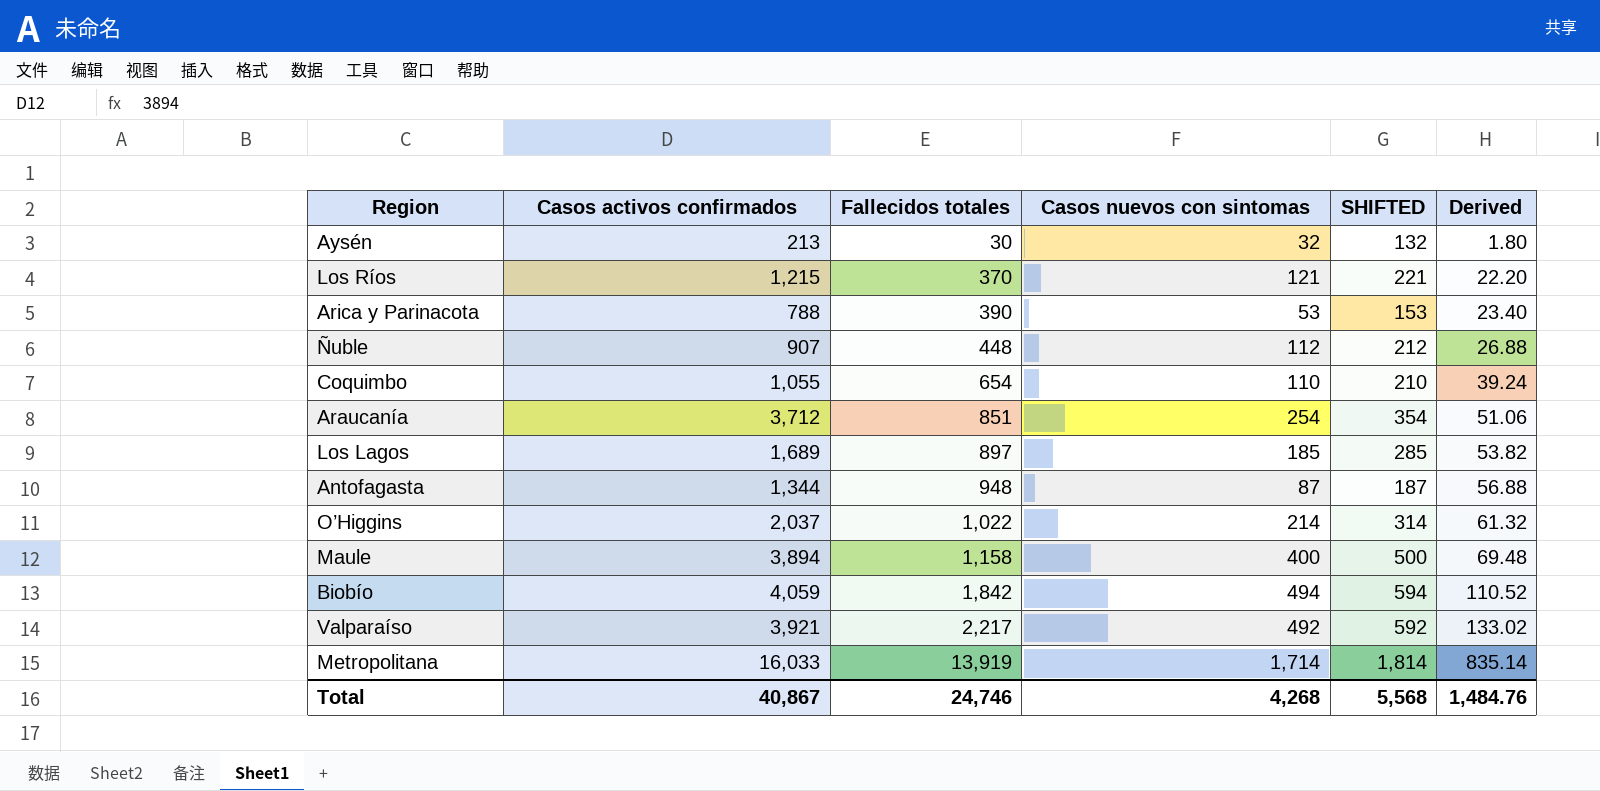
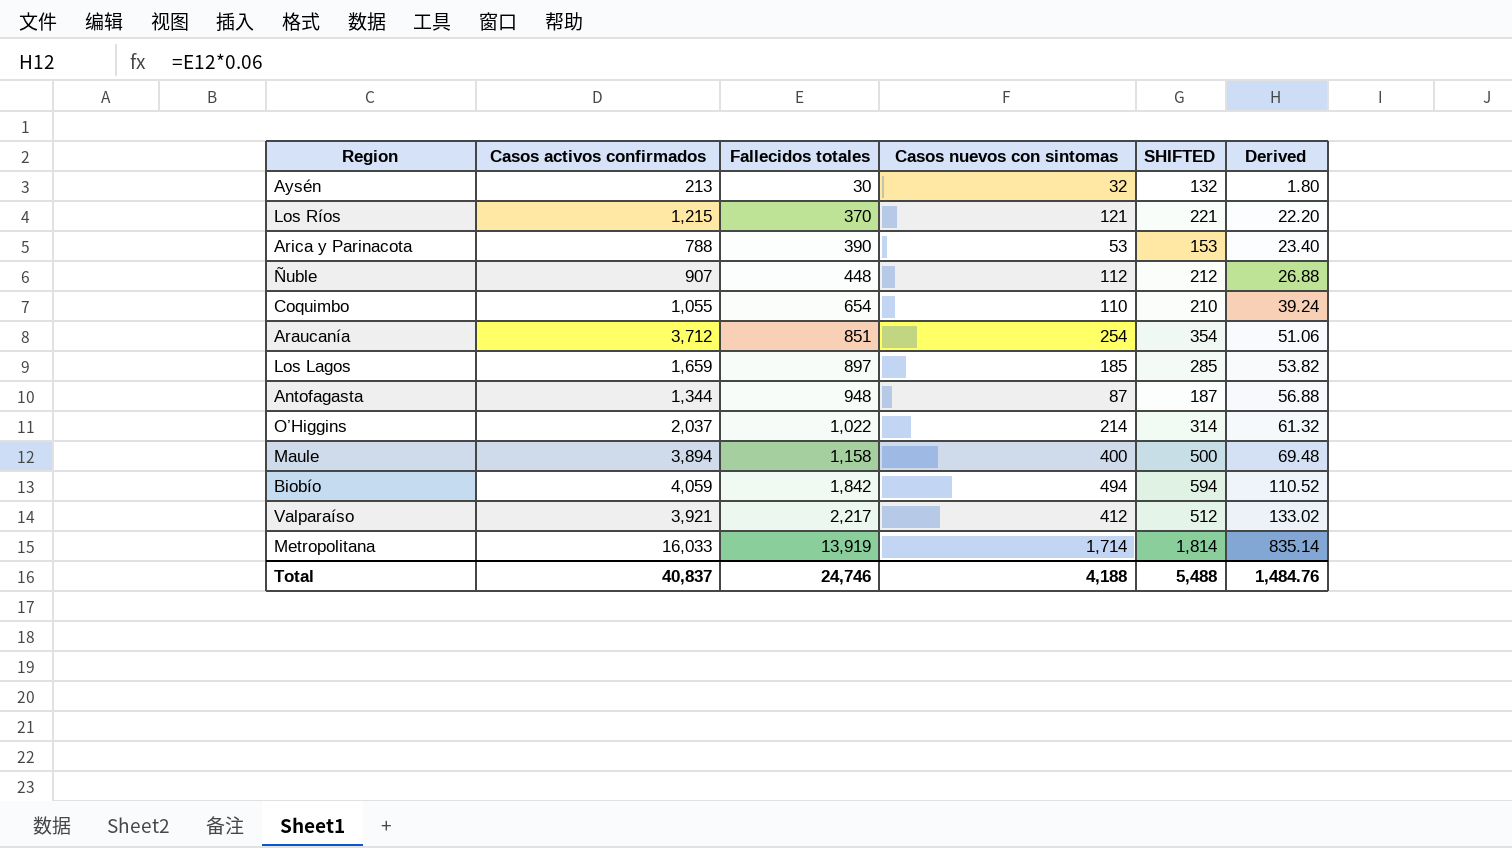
Los Lagos | Casos activos confirmados: 1,689 -> 1,659
Valparaíso | Casos nuevos con sintomas: 492 -> 412
Valparaíso | SHIFTED: 592 -> 512
Total | Casos activos confirmados: 40,867 -> 40,837
Total | Casos nuevos con sintomas: 4,268 -> 4,188
Total | SHIFTED: 5,568 -> 5,488

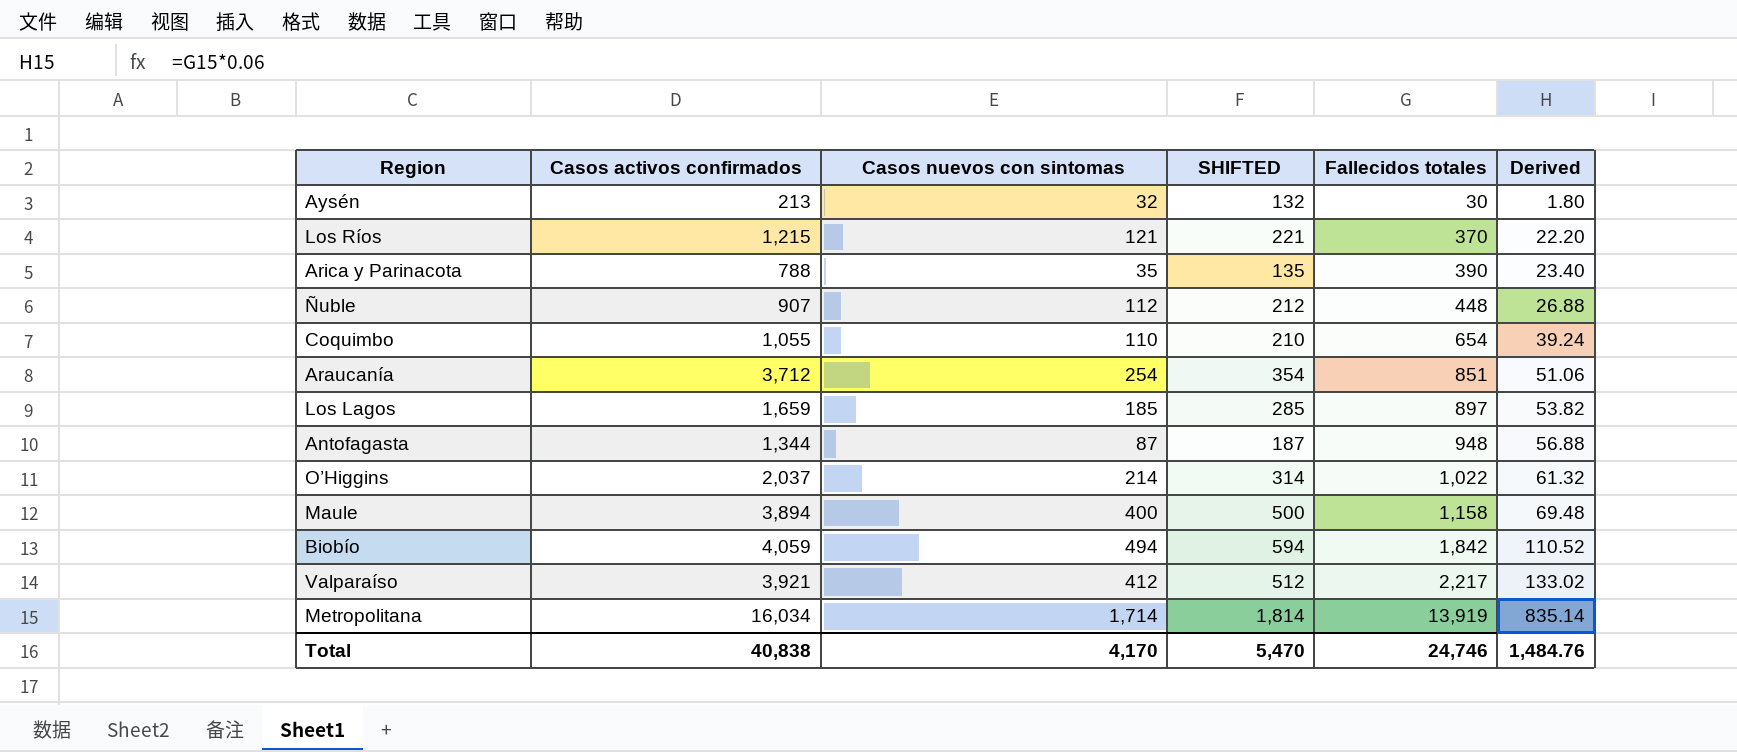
column Fallecidos totales | position: 3 -> 5
Arica y Parinacota | Casos nuevos con sintomas: 53 -> 35
Arica y Parinacota | SHIFTED: 153 -> 135
Metropolitana | Casos activos confirmados: 16,033 -> 16,034
Total | Casos activos confirmados: 40,837 -> 40,838
Total | Casos nuevos con sintomas: 4,188 -> 4,170
Total | SHIFTED: 5,488 -> 5,470

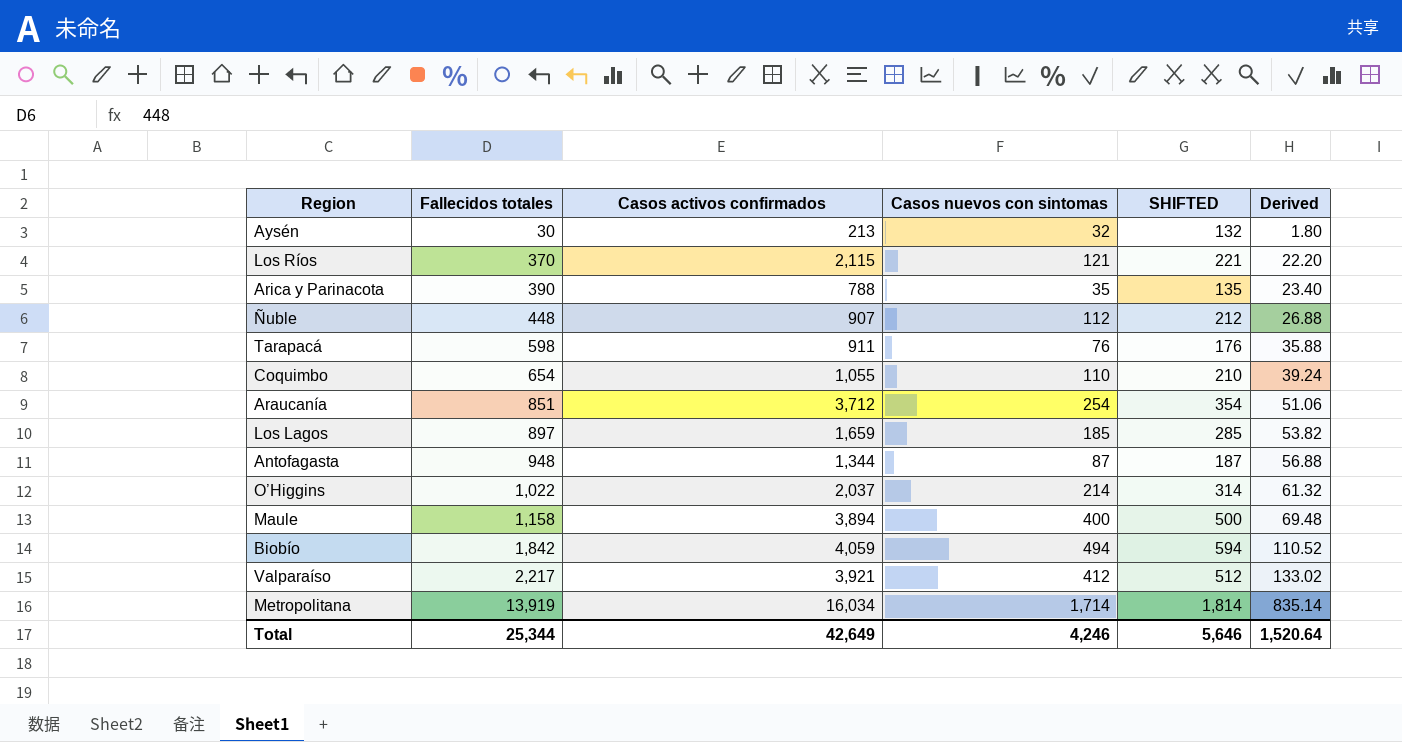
column Fallecidos totales | position: 5 -> 2
Los Ríos | Casos activos confirmados: 1,215 -> 2,115
row Tarapacá: none -> 598 | 911 | 76 | 176 | 35.88
Total | Fallecidos totales: 24,746 -> 25,344
Total | Casos activos confirmados: 40,838 -> 42,649
Total | Casos nuevos con sintomas: 4,170 -> 4,246
Total | SHIFTED: 5,470 -> 5,646
Total | Derived: 1,484.76 -> 1,520.64

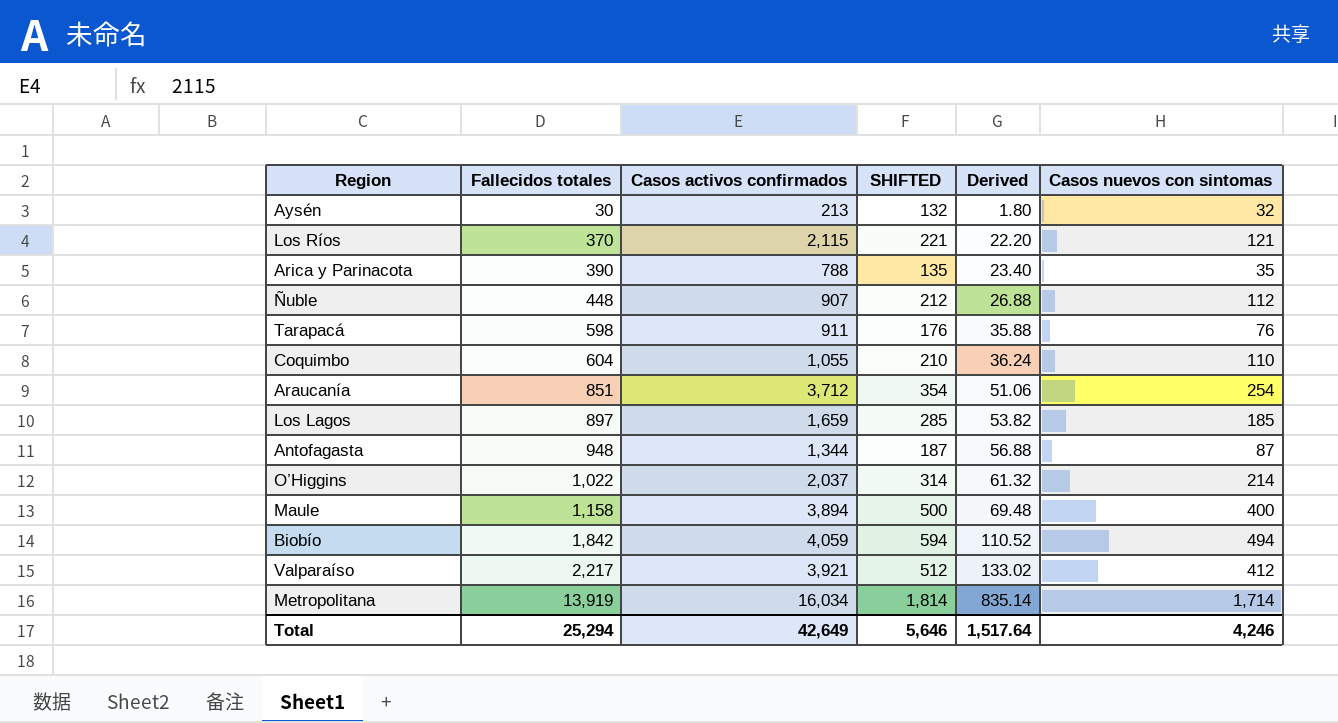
column Casos nuevos con sintomas | position: 4 -> 6
Coquimbo | Fallecidos totales: 654 -> 604
Coquimbo | Derived: 39.24 -> 36.24
Total | Fallecidos totales: 25,344 -> 25,294
Total | Derived: 1,520.64 -> 1,517.64

